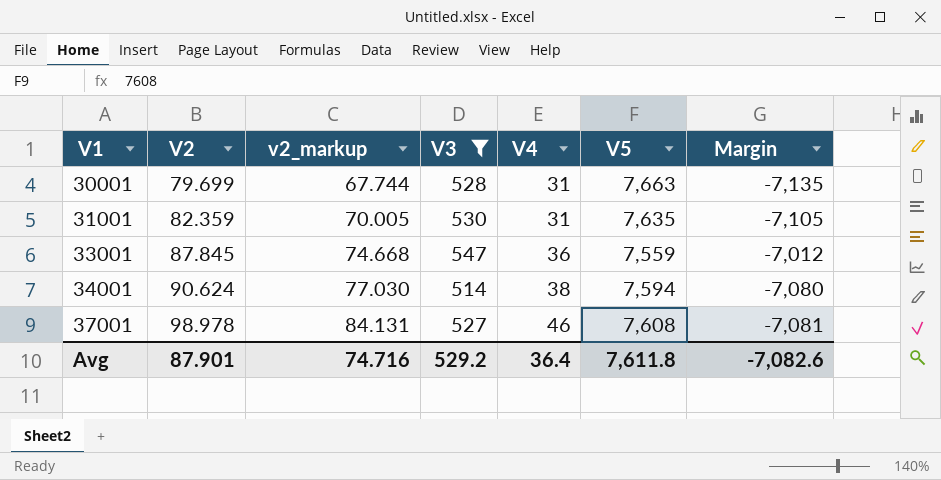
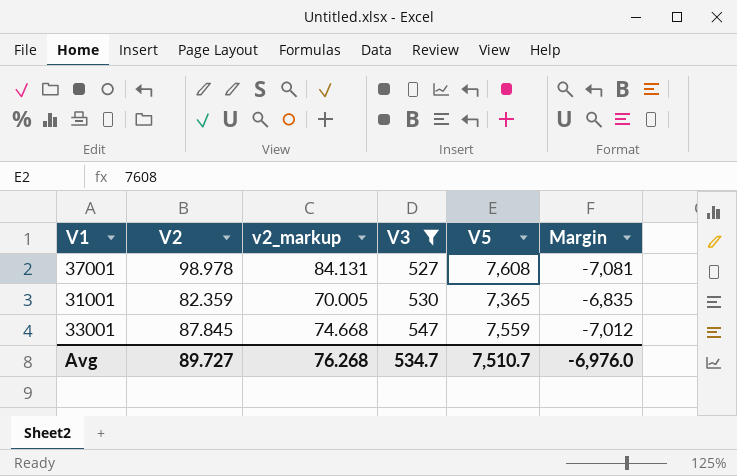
row order: V1 ascending -> V3 ascending
column V4 | position: 5 -> none
row 30001: 79.699 | 67.744 | 528 | 31 | 7,663 | -7,135 -> none
row 34001: 90.624 | 77.030 | 514 | 38 | 7,594 | -7,080 -> none
31001 | V5: 7,635 -> 7,365
31001 | Margin: -7,105 -> -6,835
Avg | V2: 87.901 -> 89.727
Avg | v2_markup: 74.716 -> 76.268
Avg | V3: 529.2 -> 534.7
Avg | V5: 7,611.8 -> 7,510.7
Avg | Margin: -7,082.6 -> -6,976.0

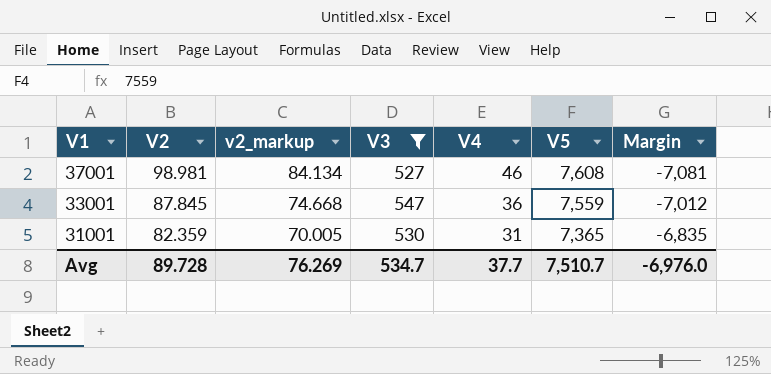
row order: V3 ascending -> V1 descending
column V4 | position: none -> 5
37001 | V2: 98.978 -> 98.981
37001 | v2_markup: 84.131 -> 84.134
Avg | V2: 89.727 -> 89.728
Avg | v2_markup: 76.268 -> 76.269

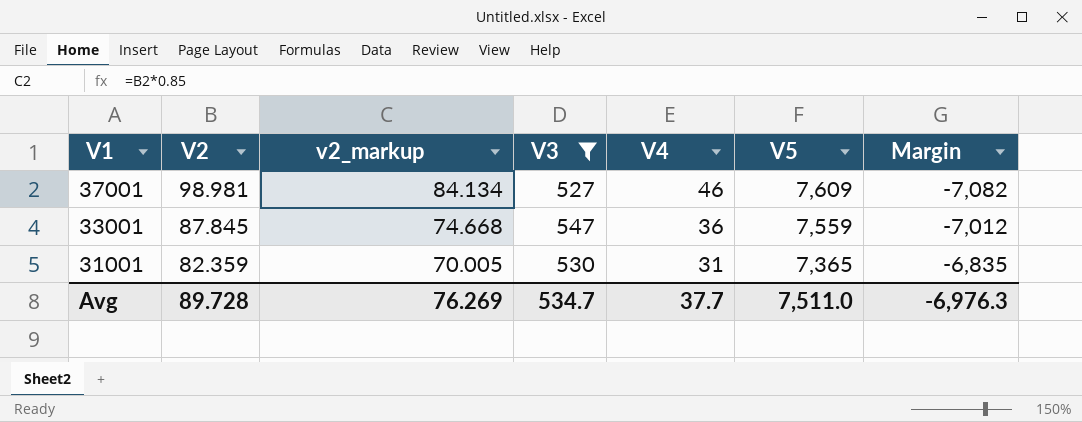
37001 | V5: 7,608 -> 7,609
37001 | Margin: -7,081 -> -7,082
Avg | V5: 7,510.7 -> 7,511.0
Avg | Margin: -6,976.0 -> -6,976.3

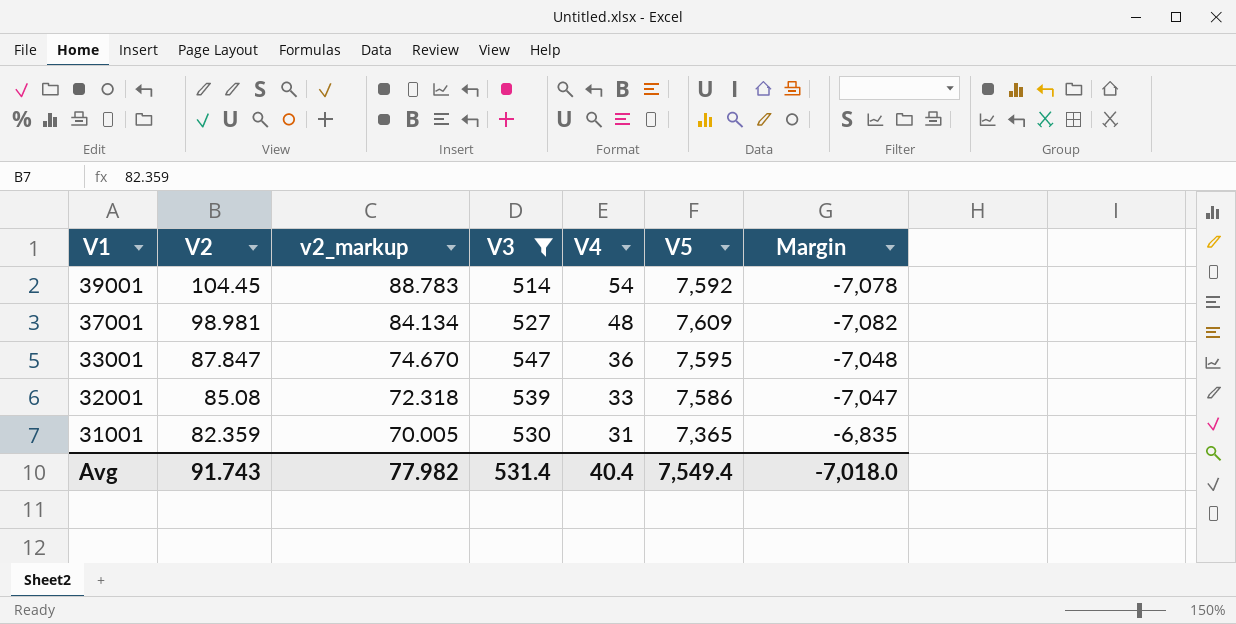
row 39001: none -> 104.45 | 88.783 | 514 | 54 | 7,592 | -7,078
37001 | V4: 46 -> 48
33001 | V2: 87.845 -> 87.847
33001 | v2_markup: 74.668 -> 74.670
33001 | V5: 7,559 -> 7,595
33001 | Margin: -7,012 -> -7,048
row 32001: none -> 85.08 | 72.318 | 539 | 33 | 7,586 | -7,047
Avg | V2: 89.728 -> 91.743
Avg | v2_markup: 76.269 -> 77.982
Avg | V3: 534.7 -> 531.4
Avg | V4: 37.7 -> 40.4
Avg | V5: 7,511.0 -> 7,549.4
Avg | Margin: -6,976.3 -> -7,018.0

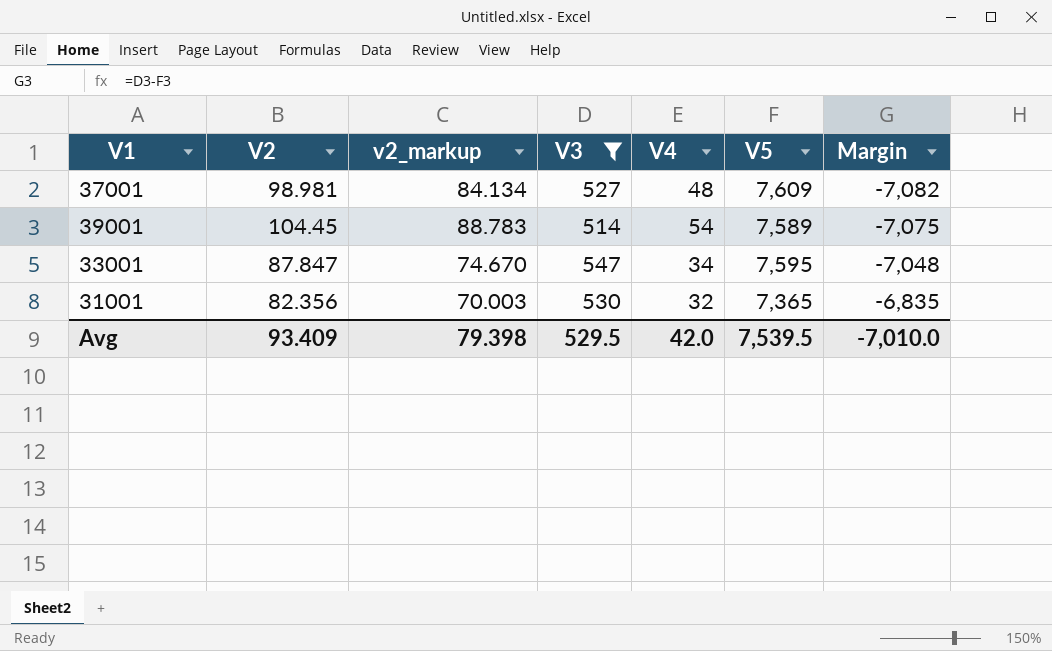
row order: V1 descending -> Margin ascending
row 32001: 85.08 | 72.318 | 539 | 33 | 7,586 | -7,047 -> none
39001 | V5: 7,592 -> 7,589
39001 | Margin: -7,078 -> -7,075
33001 | V4: 36 -> 34
31001 | V2: 82.359 -> 82.356
31001 | v2_markup: 70.005 -> 70.003
31001 | V4: 31 -> 32
Avg | V2: 91.743 -> 93.409
Avg | v2_markup: 77.982 -> 79.398
Avg | V3: 531.4 -> 529.5
Avg | V4: 40.4 -> 42.0
Avg | V5: 7,549.4 -> 7,539.5
Avg | Margin: -7,018.0 -> -7,010.0

